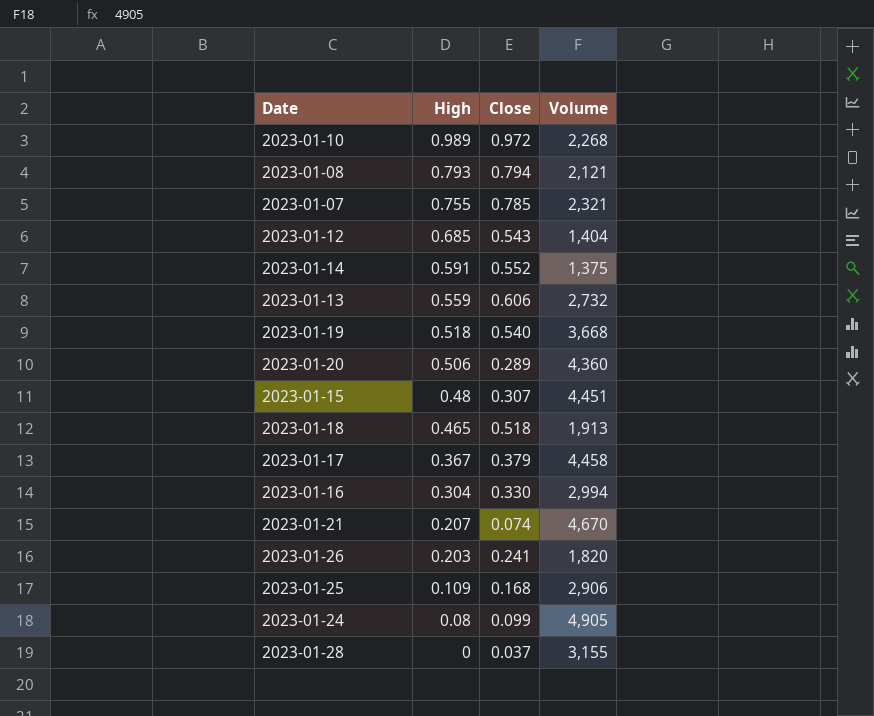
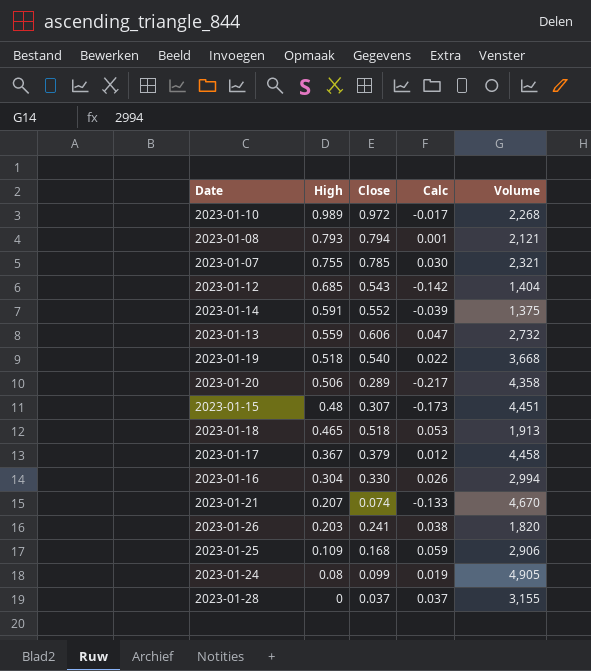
column Calc | formula: none -> [Close] - [High]
2023-01-20 | Volume: 4,360 -> 4,358

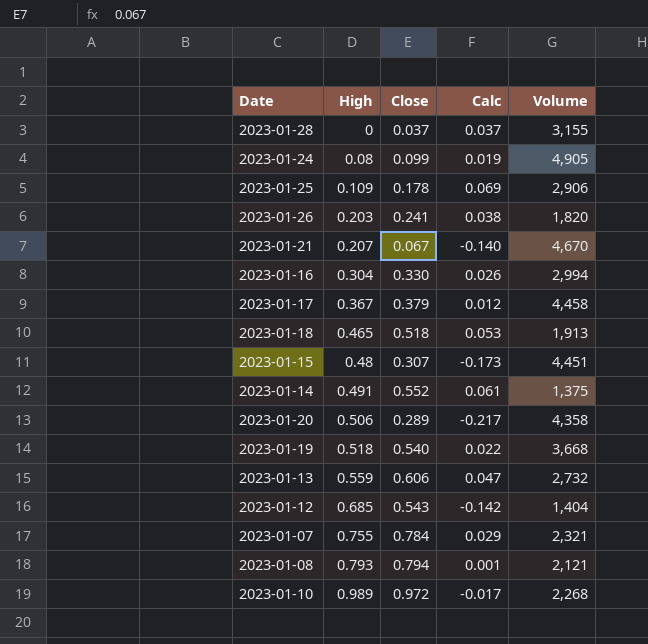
row order: High descending -> High ascending
2023-01-25 | Close: 0.168 -> 0.178
2023-01-25 | Calc: 0.059 -> 0.069
2023-01-21 | Close: 0.074 -> 0.067
2023-01-21 | Calc: -0.133 -> -0.140
2023-01-14 | High: 0.591 -> 0.491
2023-01-14 | Calc: -0.039 -> 0.061
2023-01-07 | Close: 0.785 -> 0.784
2023-01-07 | Calc: 0.030 -> 0.029

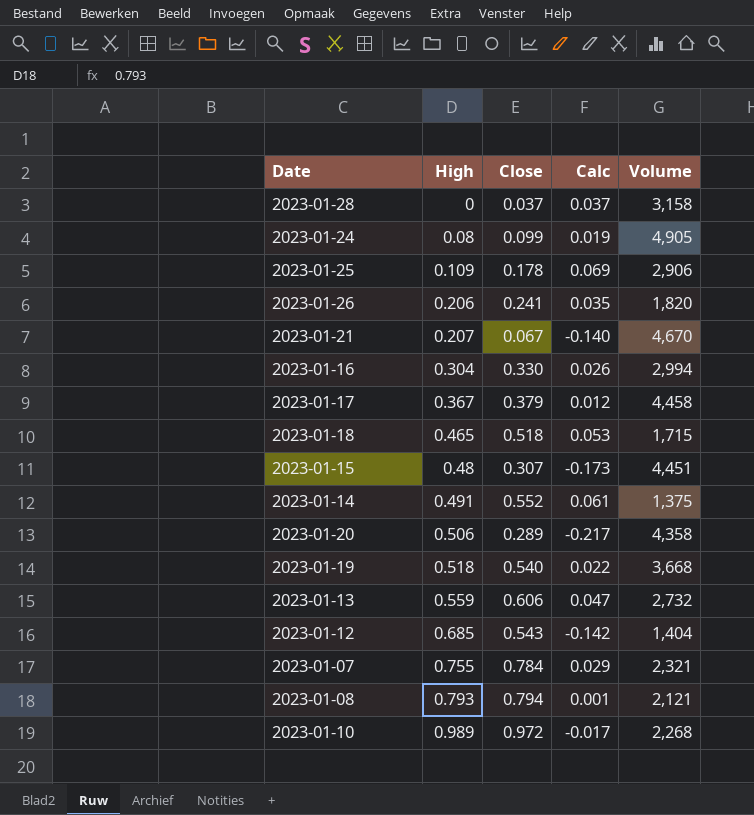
2023-01-28 | Volume: 3,155 -> 3,158
2023-01-26 | High: 0.203 -> 0.206
2023-01-26 | Calc: 0.038 -> 0.035
2023-01-18 | Volume: 1,913 -> 1,715

